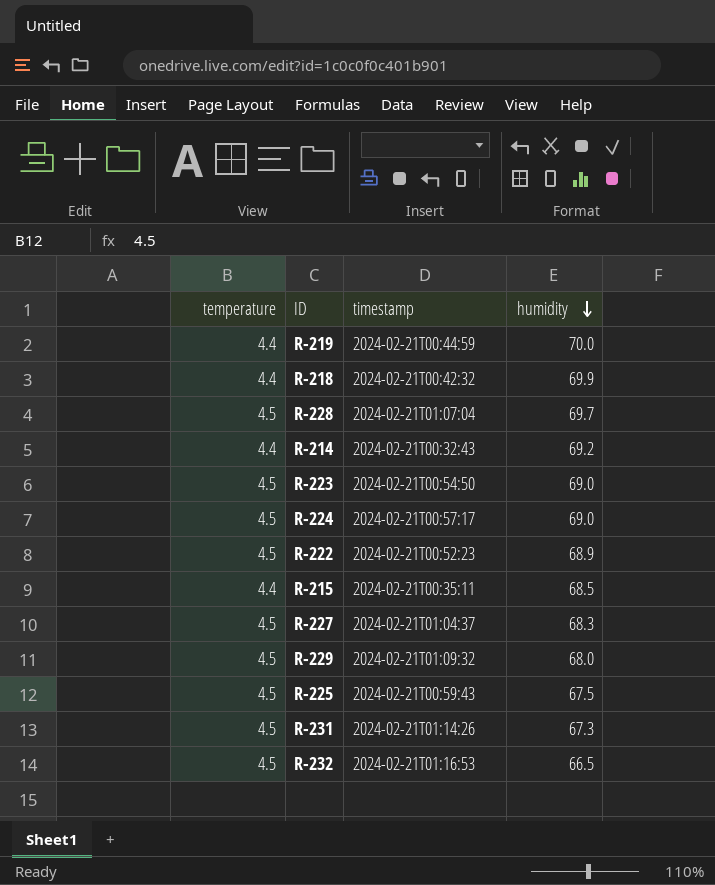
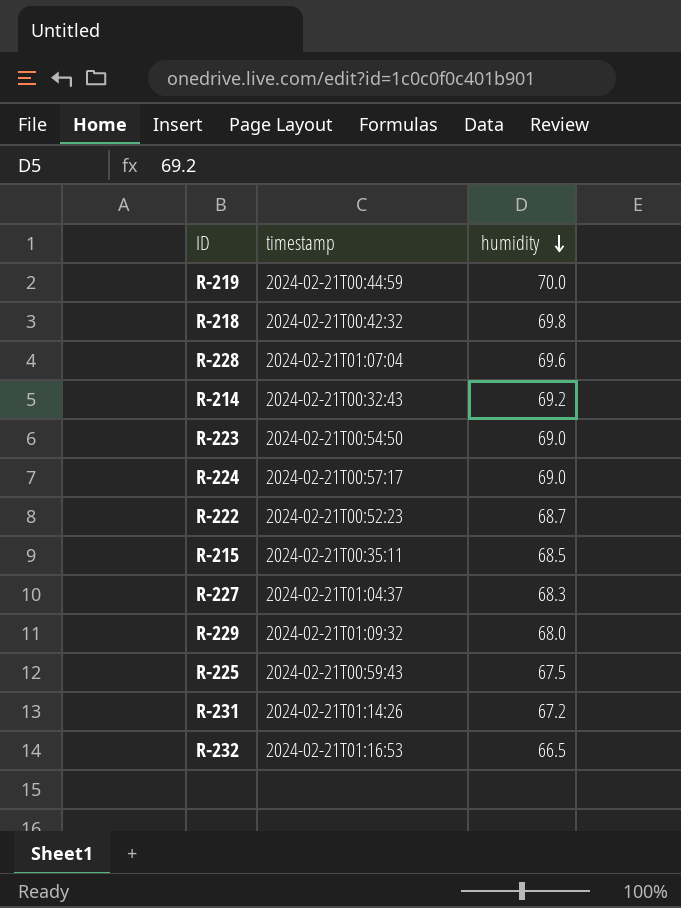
column temperature | position: 1 -> none
R-218 | humidity: 69.9 -> 69.8
R-228 | humidity: 69.7 -> 69.6
R-222 | humidity: 68.9 -> 68.7
R-231 | humidity: 67.3 -> 67.2

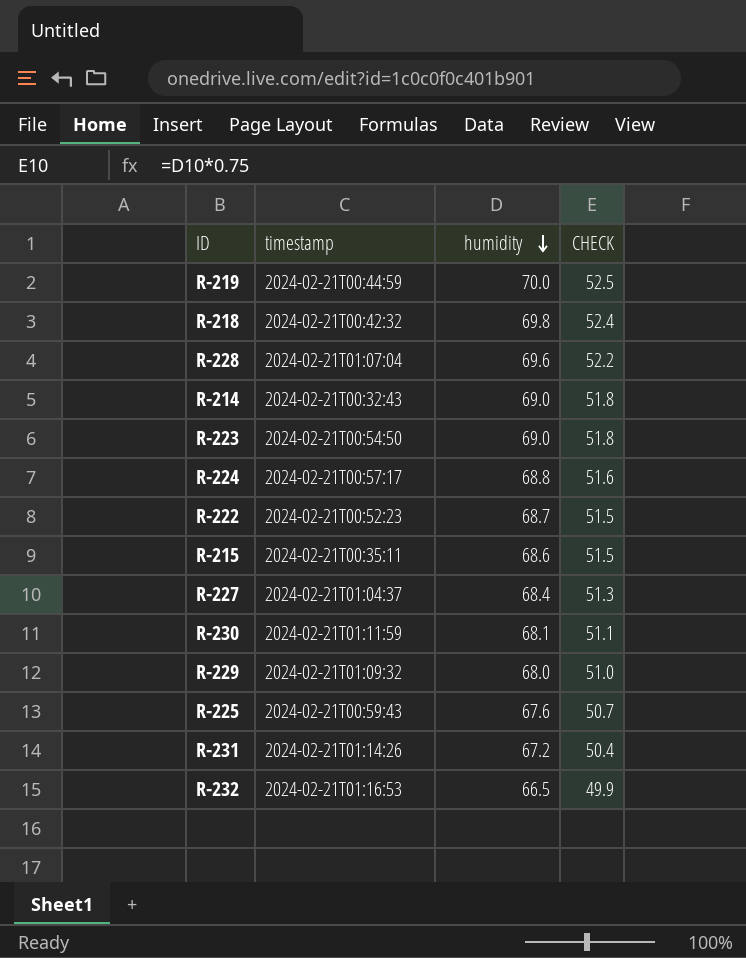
column CHECK | formula: none -> [humidity] * 0.75
R-214 | humidity: 69.2 -> 69.0
R-224 | humidity: 69.0 -> 68.8
R-215 | humidity: 68.5 -> 68.6
R-227 | humidity: 68.3 -> 68.4
row R-230: none -> 2024-02-21T01:11:59 | 68.1 | 51.1
R-225 | humidity: 67.5 -> 67.6

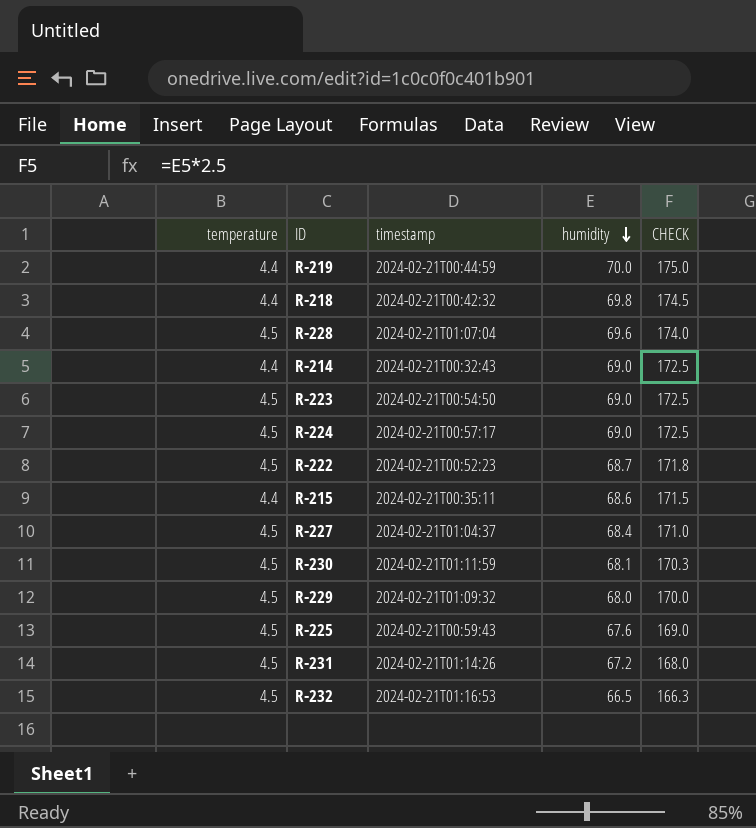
column temperature | position: none -> 1
column CHECK | formula: [humidity] * 0.75 -> [humidity] * 2.5
R-224 | humidity: 68.8 -> 69.0

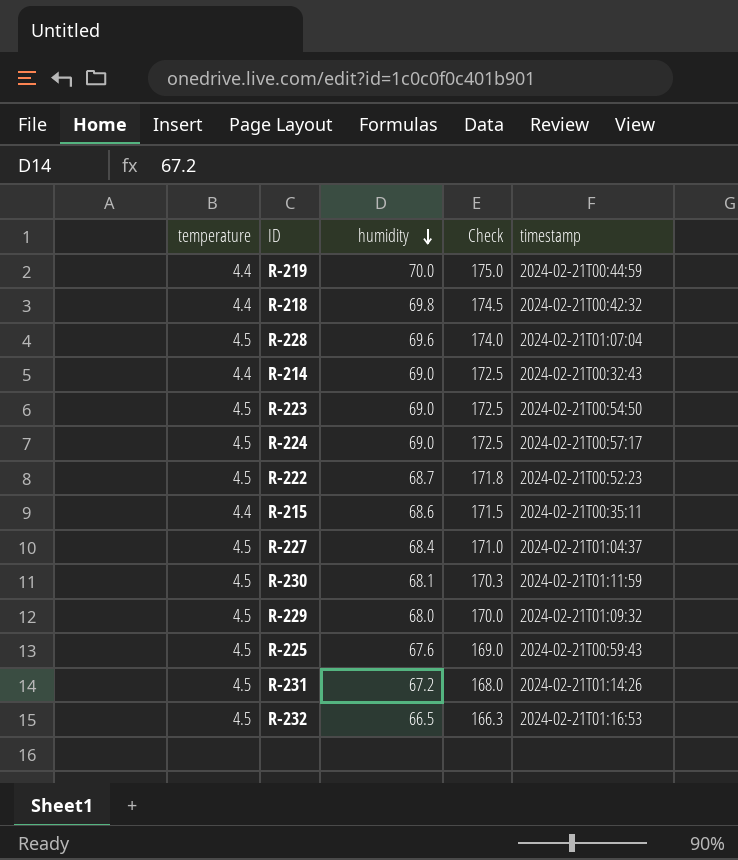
column name: CHECK -> Check
column timestamp | position: 3 -> 5

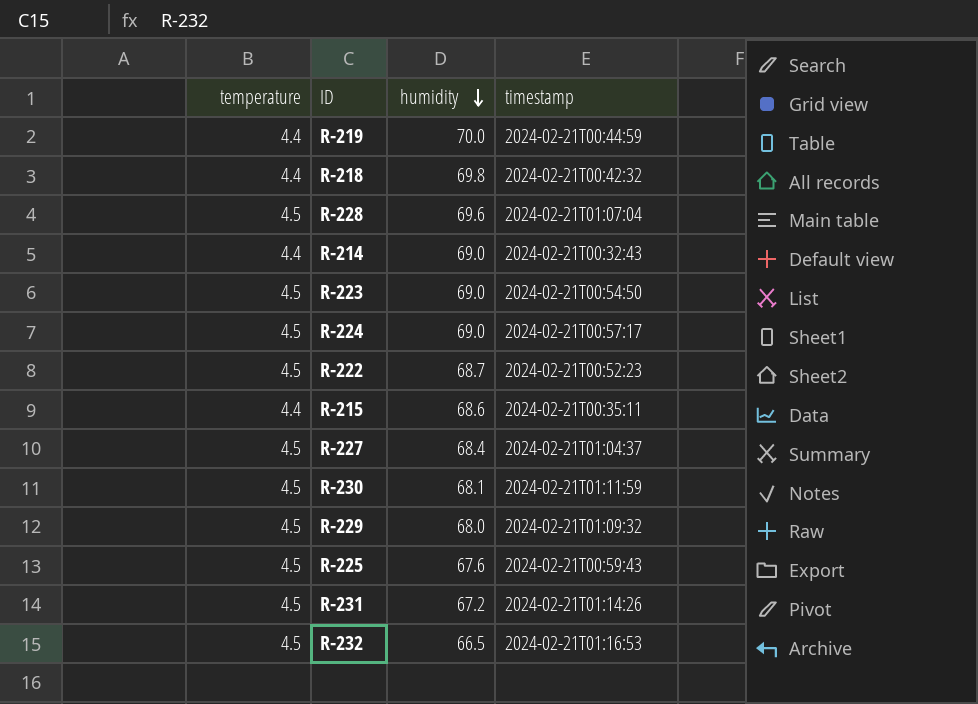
column Check | formula: [humidity] * 2.5 -> none

